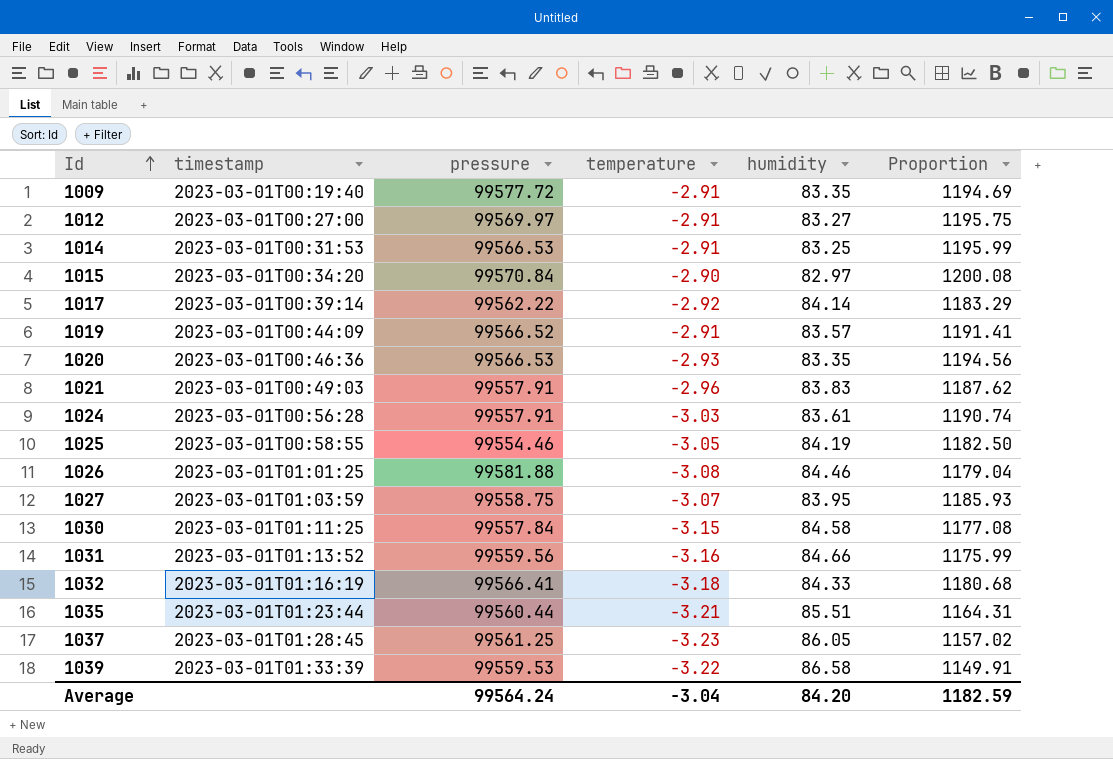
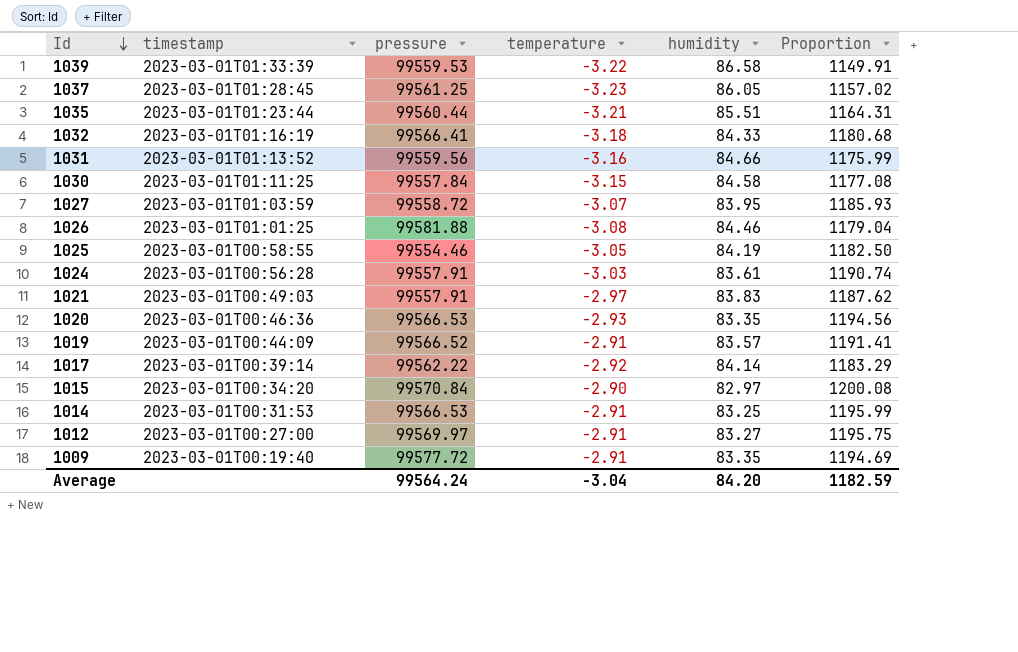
row order: Id ascending -> Id descending
1027 | pressure: 99558.75 -> 99558.72
1021 | temperature: -2.96 -> -2.97

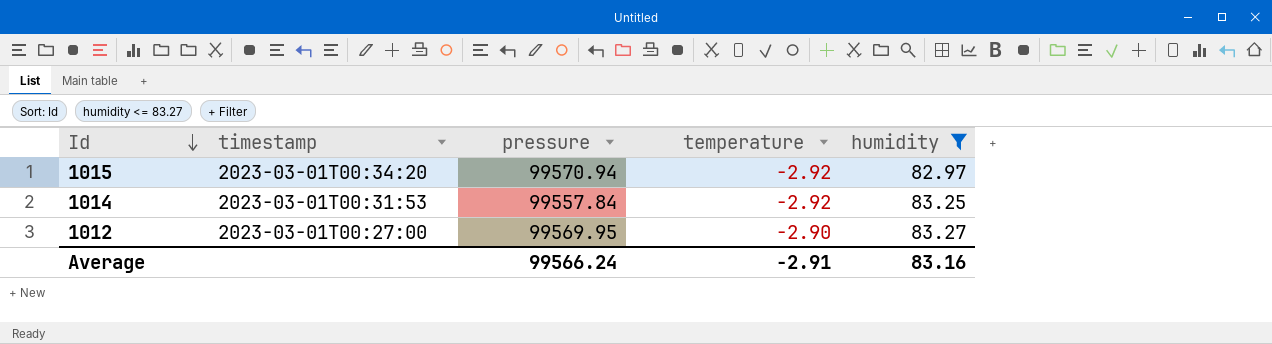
filter: none -> humidity <= 83.27
column Proportion | formula: [pressure] / [humidity] -> none
1015 | pressure: 99570.84 -> 99570.94
1015 | temperature: -2.90 -> -2.92
1014 | pressure: 99566.53 -> 99557.84
1014 | temperature: -2.91 -> -2.92
1012 | pressure: 99569.97 -> 99569.95
1012 | temperature: -2.91 -> -2.90
Average | pressure: 99564.24 -> 99566.24
Average | temperature: -3.04 -> -2.91
Average | humidity: 84.20 -> 83.16

